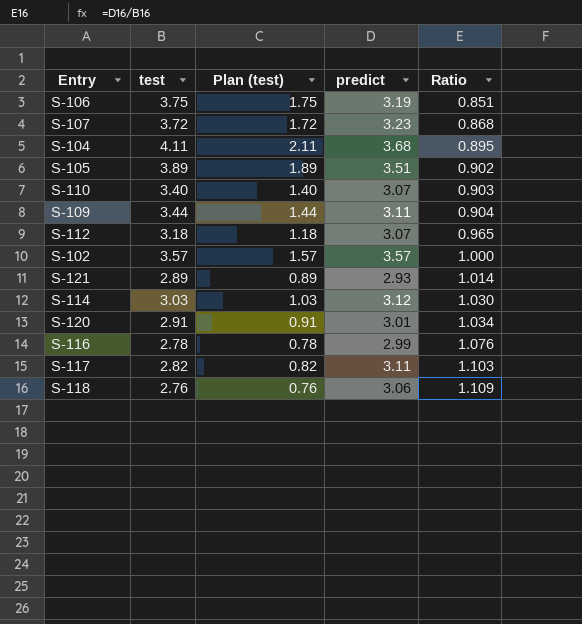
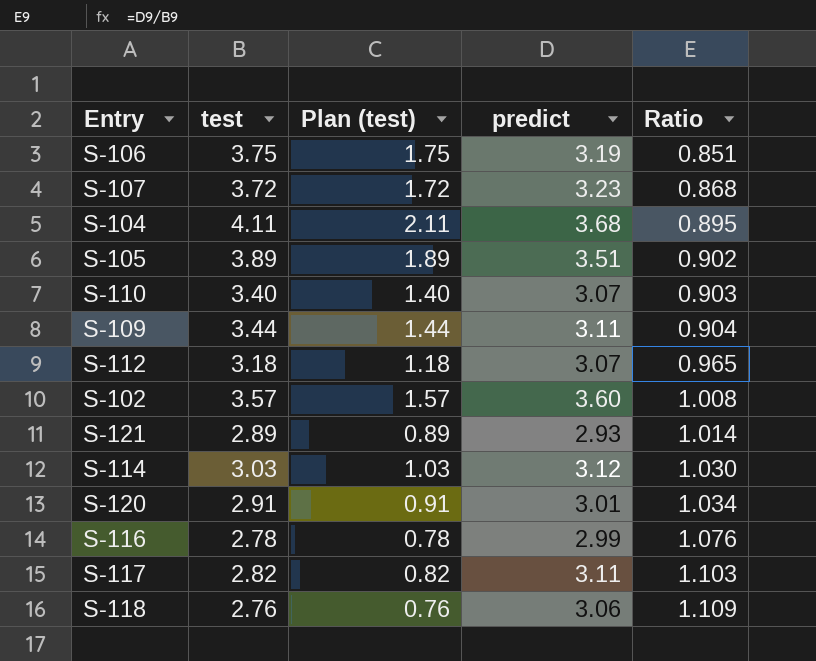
S-102 | predict: 3.57 -> 3.60
S-102 | Ratio: 1.000 -> 1.008

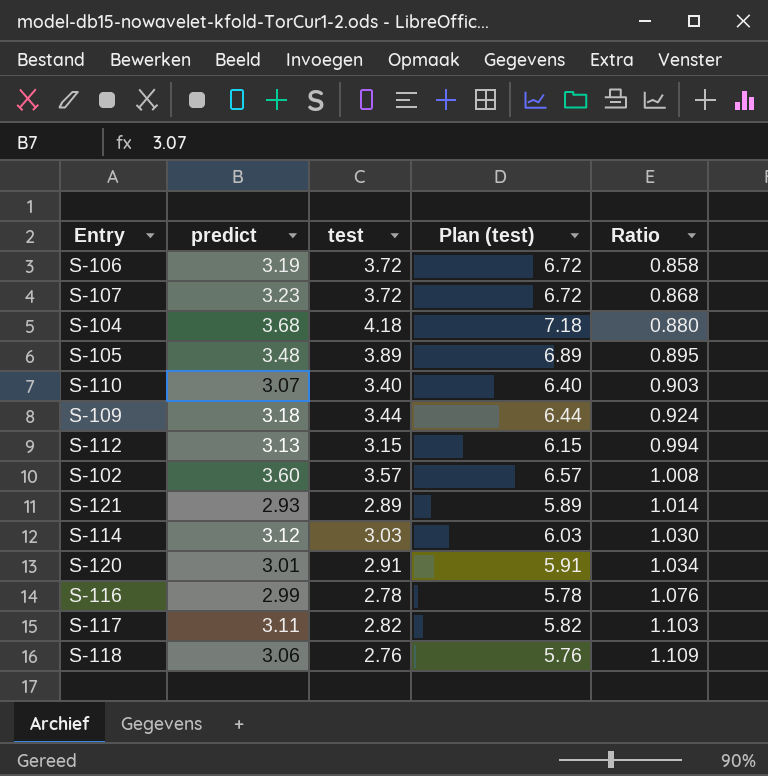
column predict | position: 4 -> 2
column Plan (test) | formula: [test] - 2 -> [test] + 3
S-106 | test: 3.75 -> 3.72
S-106 | Ratio: 0.851 -> 0.858
S-104 | test: 4.11 -> 4.18
S-104 | Ratio: 0.895 -> 0.880
S-105 | predict: 3.51 -> 3.48
S-105 | Ratio: 0.902 -> 0.895
S-109 | predict: 3.11 -> 3.18
S-109 | Ratio: 0.904 -> 0.924
S-112 | predict: 3.07 -> 3.13
S-112 | test: 3.18 -> 3.15
S-112 | Ratio: 0.965 -> 0.994

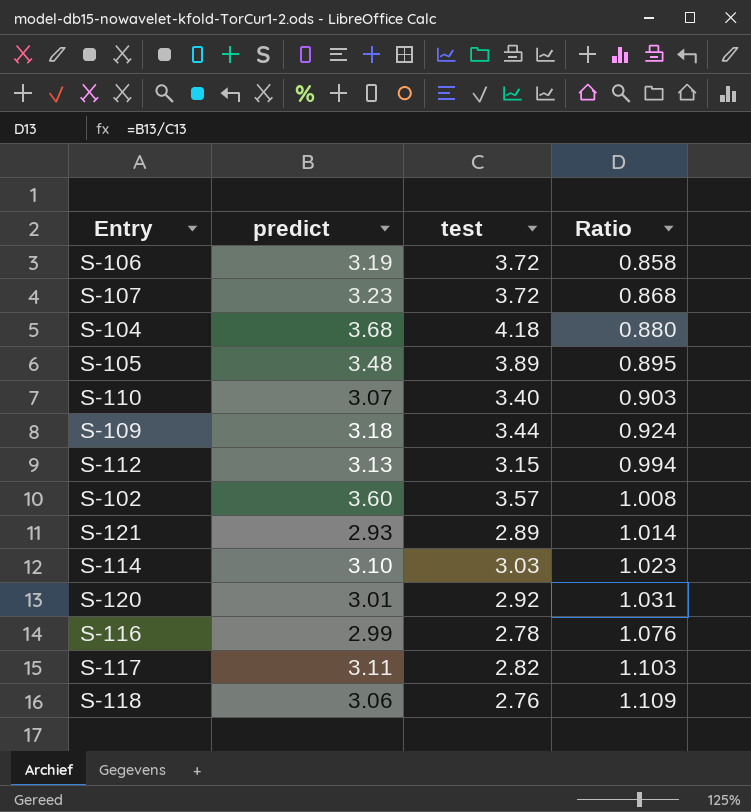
column Plan (test) | formula: [test] + 3 -> none
S-114 | predict: 3.12 -> 3.10
S-114 | Ratio: 1.030 -> 1.023
S-120 | test: 2.91 -> 2.92
S-120 | Ratio: 1.034 -> 1.031

